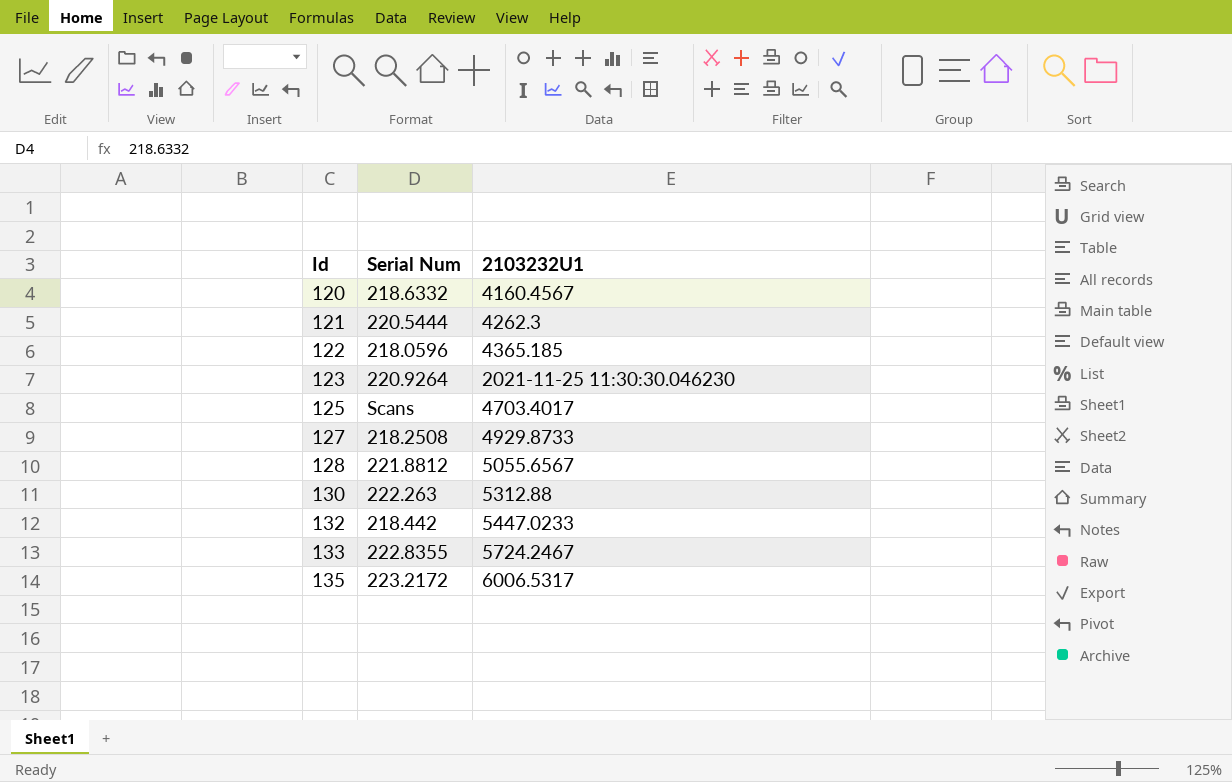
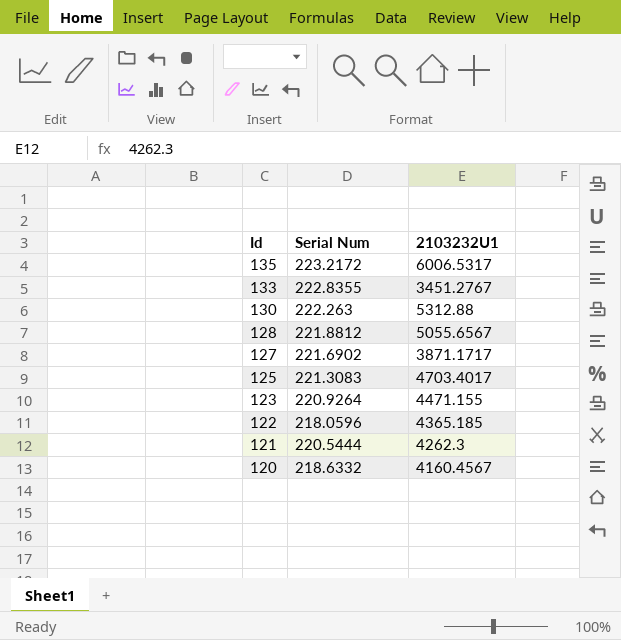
row order: Id ascending -> Id descending
row 132: 218.442 | 5447.0233 -> none
133 | 2103232U1: 5724.2467 -> 3451.2767
127 | Serial Num: 218.2508 -> 221.6902
127 | 2103232U1: 4929.8733 -> 3871.1717
125 | Serial Num: Scans -> 221.3083
123 | 2103232U1: 2021-11-25 11:30:30.046230 -> 4471.155

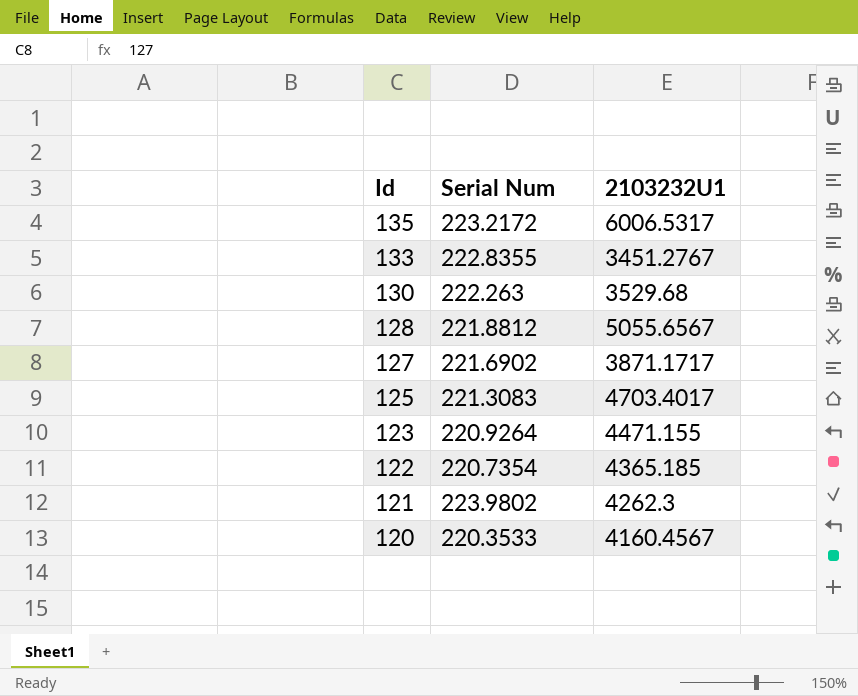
130 | 2103232U1: 5312.88 -> 3529.68
122 | Serial Num: 218.0596 -> 220.7354
121 | Serial Num: 220.5444 -> 223.9802
120 | Serial Num: 218.6332 -> 220.3533

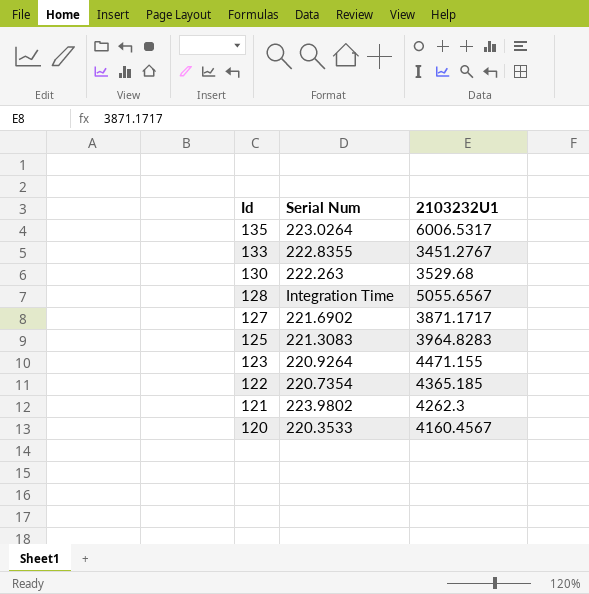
135 | Serial Num: 223.2172 -> 223.0264
128 | Serial Num: 221.8812 -> Integration Time
125 | 2103232U1: 4703.4017 -> 3964.8283

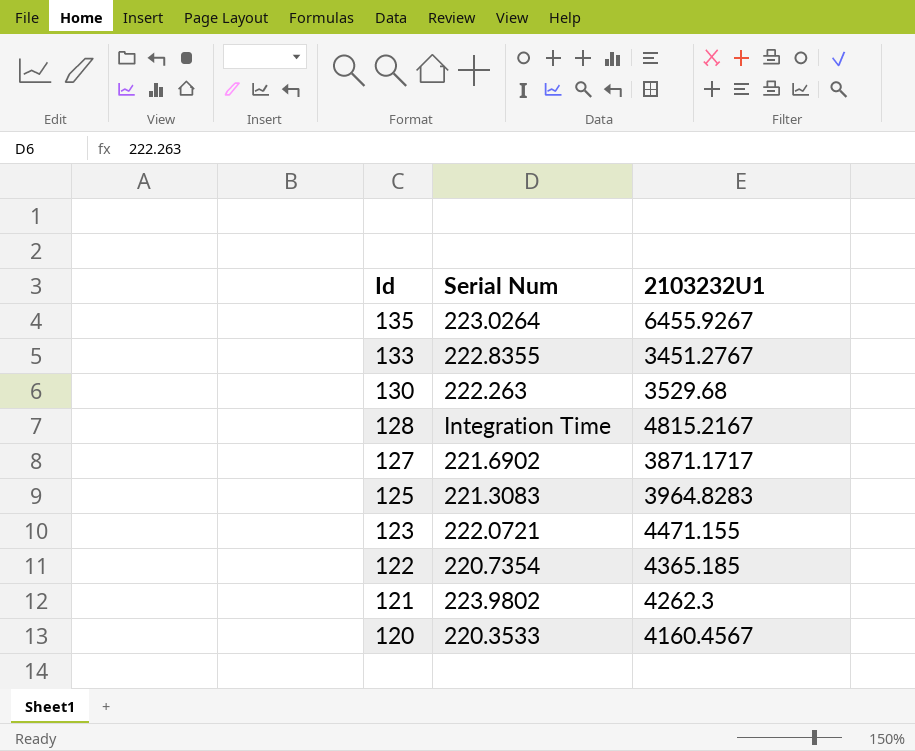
135 | 2103232U1: 6006.5317 -> 6455.9267
128 | 2103232U1: 5055.6567 -> 4815.2167
123 | Serial Num: 220.9264 -> 222.0721

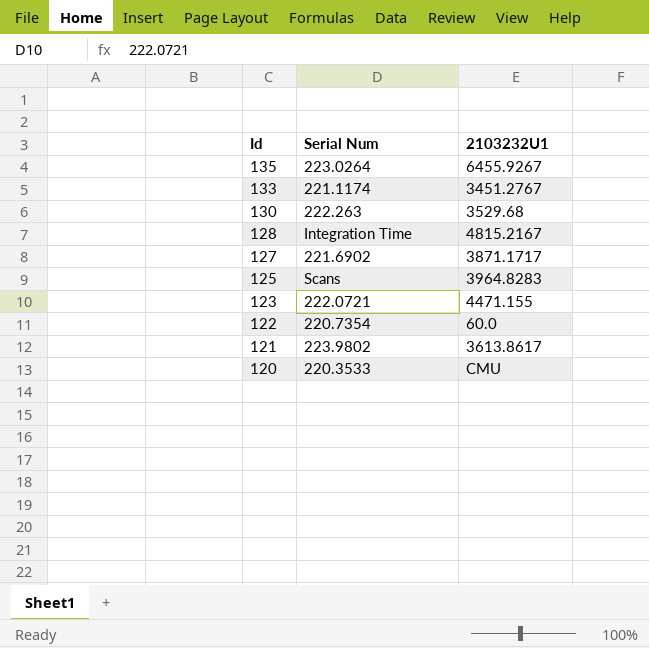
133 | Serial Num: 222.8355 -> 221.1174
125 | Serial Num: 221.3083 -> Scans
122 | 2103232U1: 4365.185 -> 60.0
121 | 2103232U1: 4262.3 -> 3613.8617
120 | 2103232U1: 4160.4567 -> CMU

